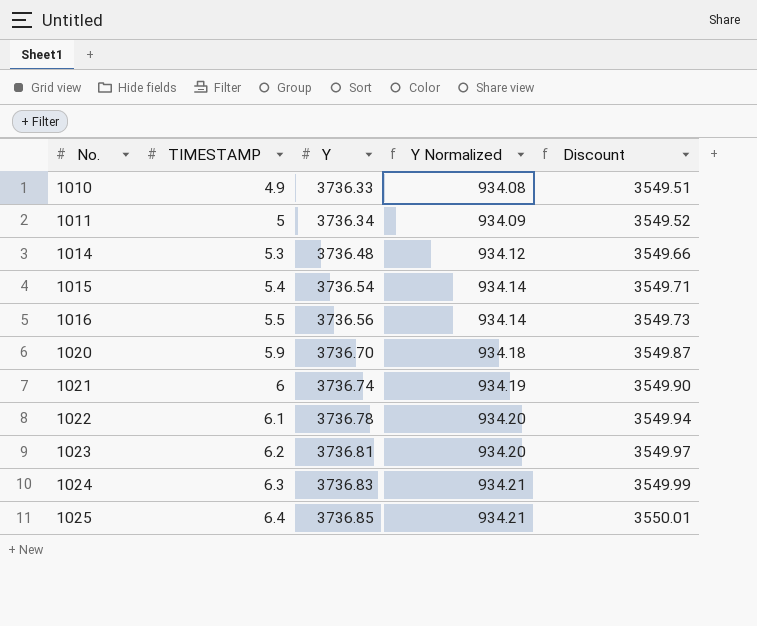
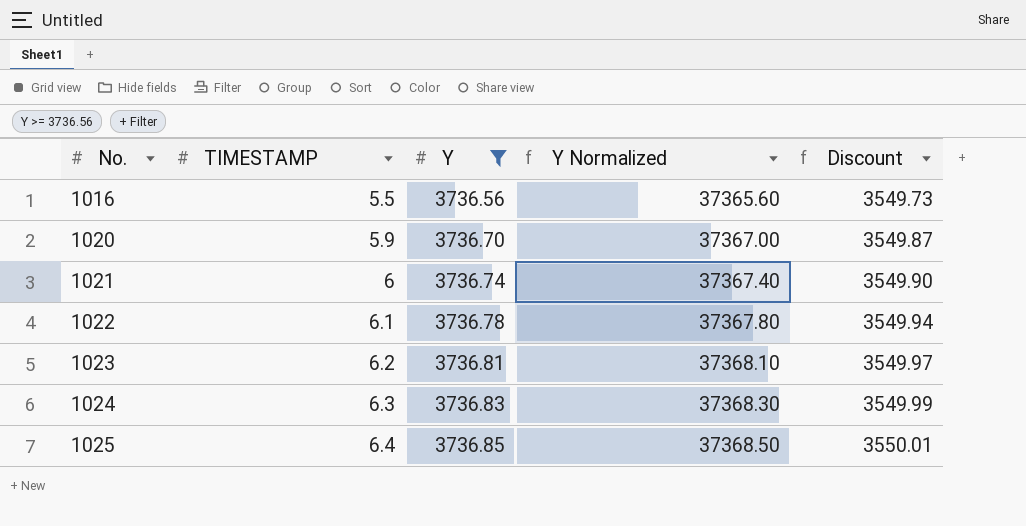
filter: none -> Y >= 3736.56
column Y Normalized | formula: [Y] * 0.25 -> [Y] * 10

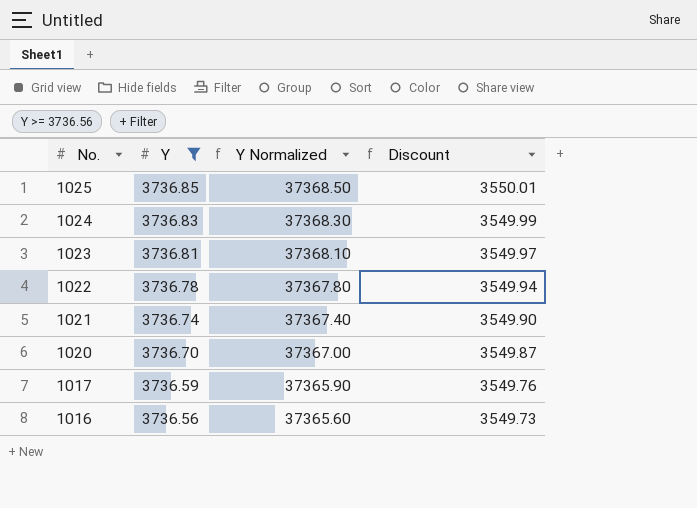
row order: No. ascending -> No. descending
column TIMESTAMP | position: 2 -> none
row 1017: none -> 3736.59 | 37365.90 | 3549.76

